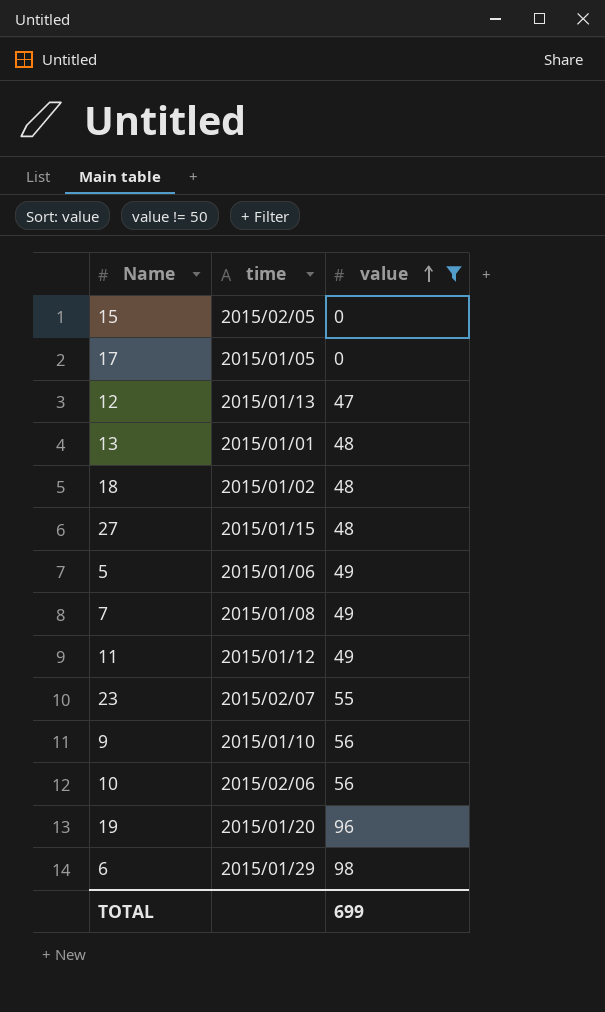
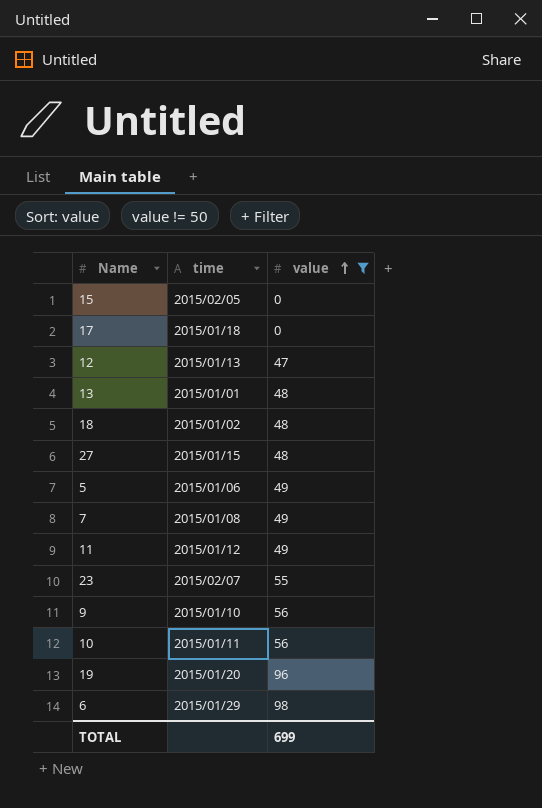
17 | time: 2015/01/05 -> 2015/01/18
10 | time: 2015/02/06 -> 2015/01/11

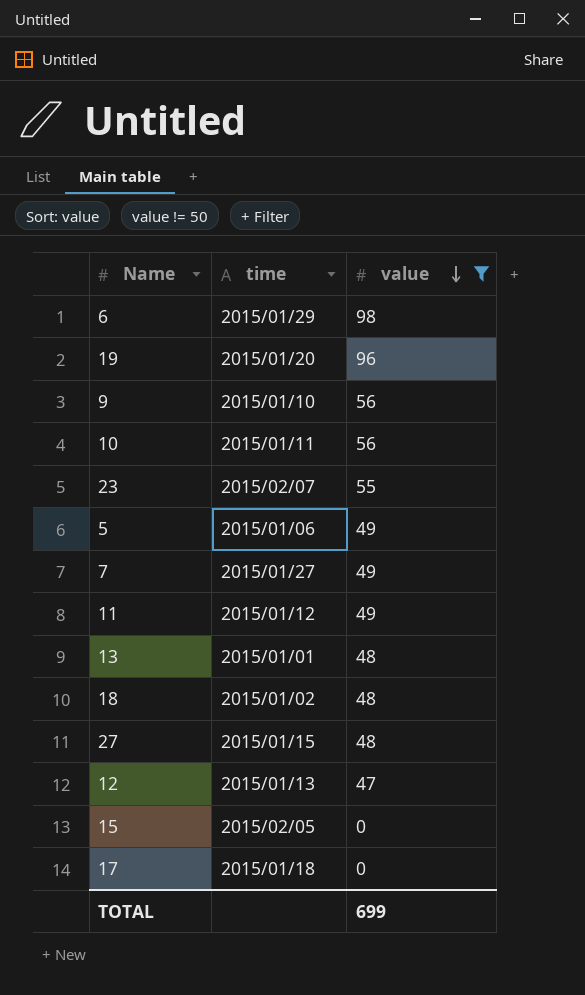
row order: value ascending -> value descending
7 | time: 2015/01/08 -> 2015/01/27

